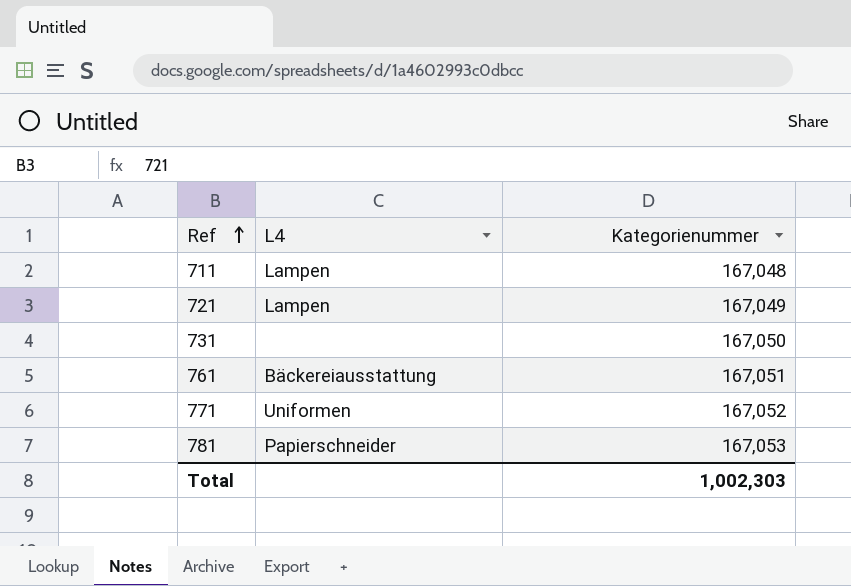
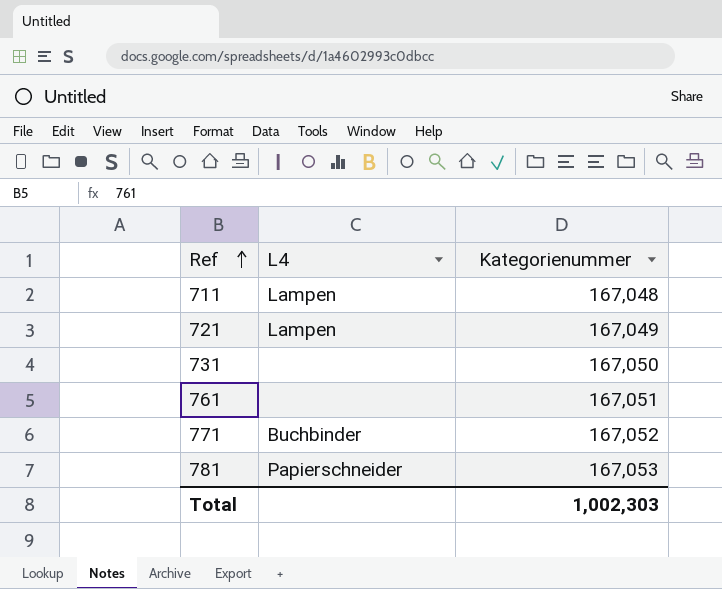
761 | L4: Bäckereiausstattung -> none
771 | L4: Uniformen -> Buchbinder

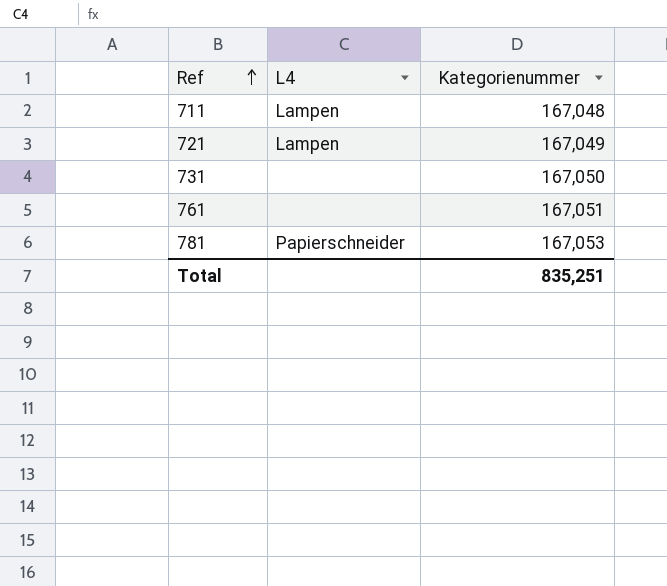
row 771: Buchbinder | 167,052 -> none
Total | Kategorienummer: 1,002,303 -> 835,251

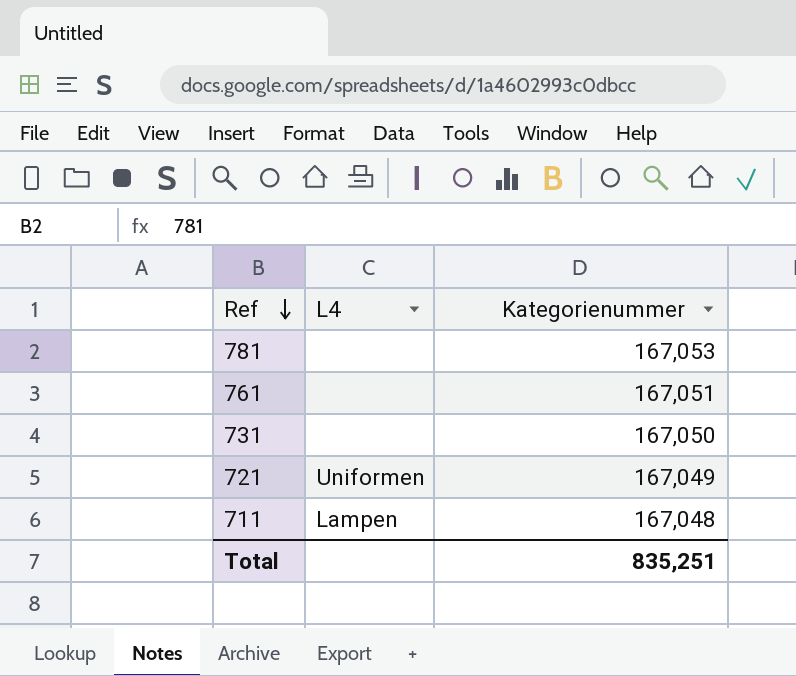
row order: Ref ascending -> Ref descending
781 | L4: Papierschneider -> none
721 | L4: Lampen -> Uniformen

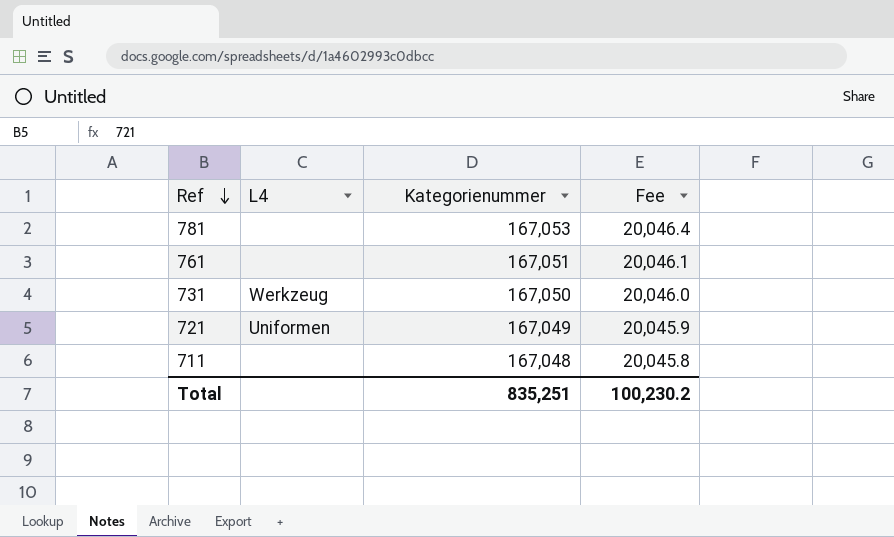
column Fee | formula: none -> [Kategorienummer] * 0.12
731 | L4: none -> Werkzeug
711 | L4: Lampen -> none

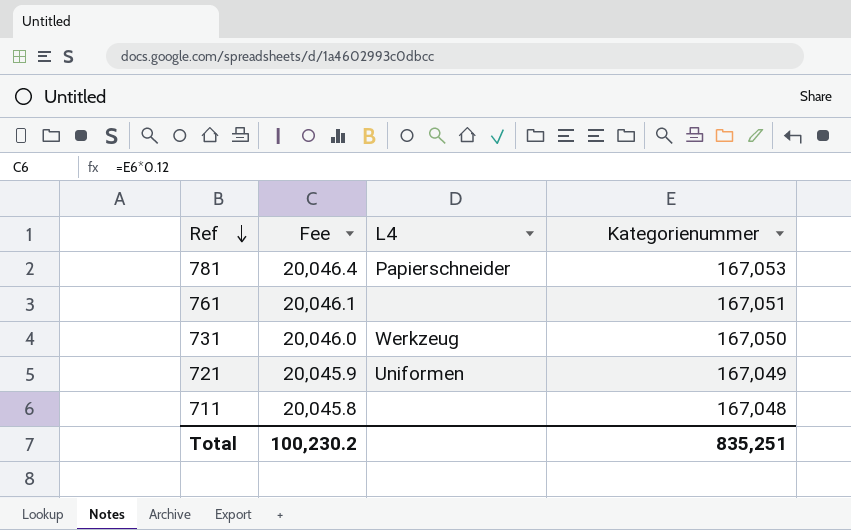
column Fee | position: 4 -> 2
781 | L4: none -> Papierschneider

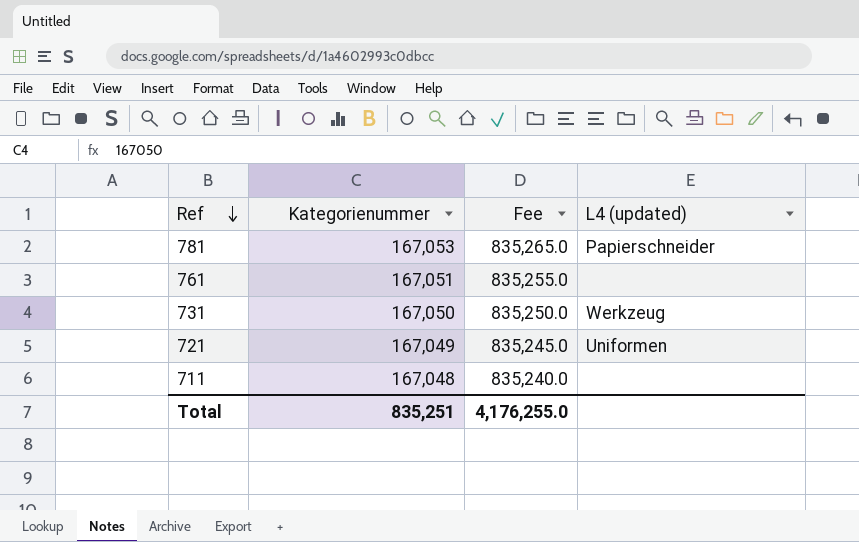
column Kategorienummer | position: 4 -> 2
column Fee | formula: [Kategorienummer] * 0.12 -> [Kategorienummer] * 5
column name: L4 -> L4 (updated)
Total | Fee: 100,230.2 -> 4,176,255.0

